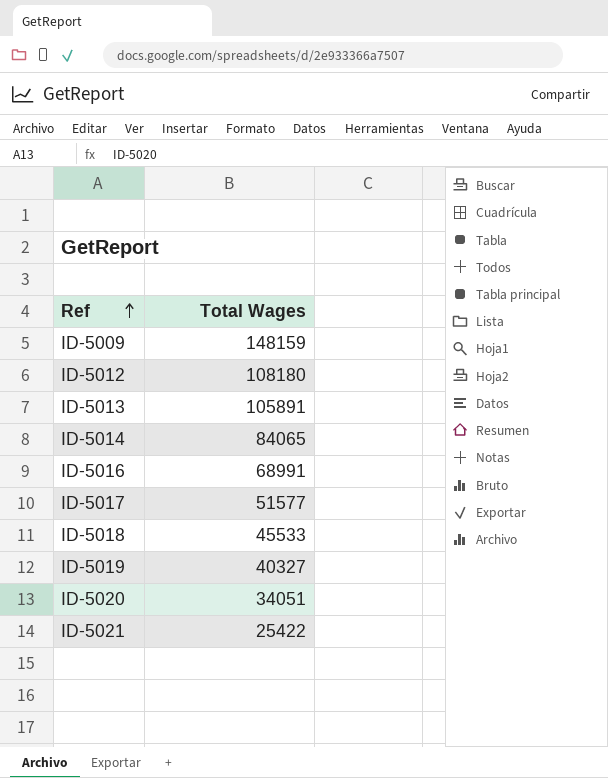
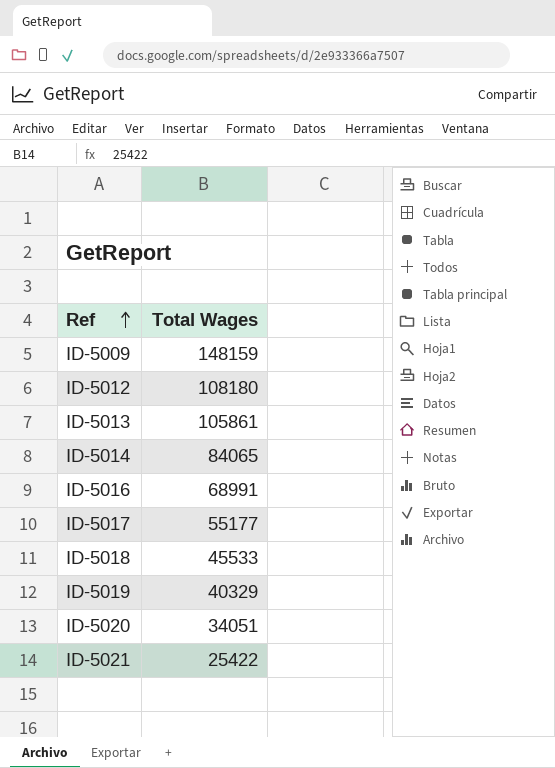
ID-5013 | Total Wages: 105891 -> 105861
ID-5017 | Total Wages: 51577 -> 55177
ID-5019 | Total Wages: 40327 -> 40329

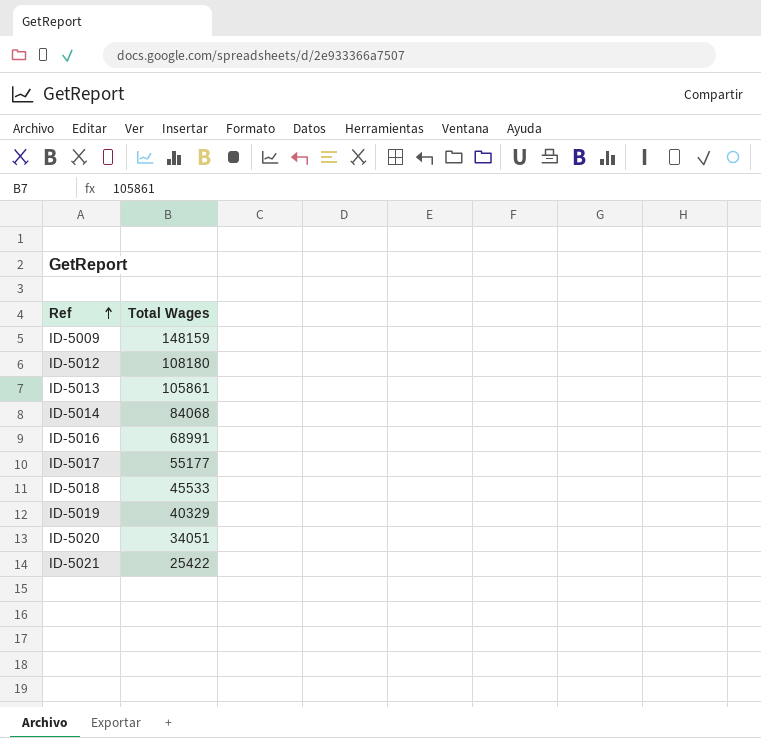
ID-5014 | Total Wages: 84065 -> 84068

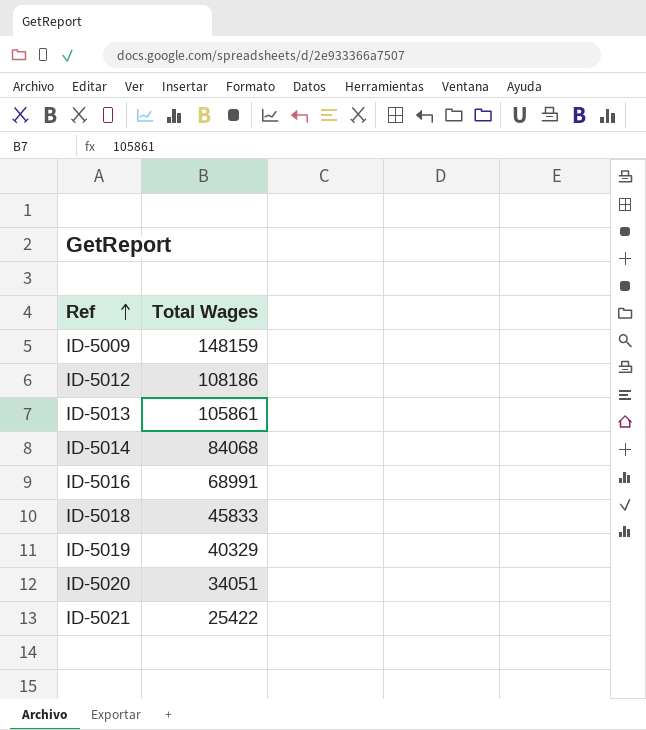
row ID-5017: 55177 -> none
ID-5012 | Total Wages: 108180 -> 108186
ID-5018 | Total Wages: 45533 -> 45833

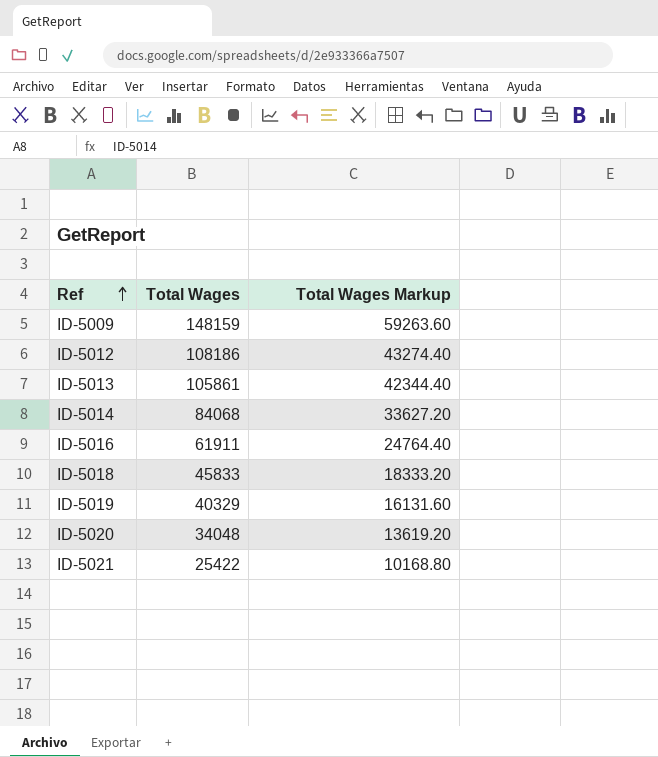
column Total Wages Markup | formula: none -> [Total Wages] * 0.4
ID-5016 | Total Wages: 68991 -> 61911
ID-5020 | Total Wages: 34051 -> 34048

